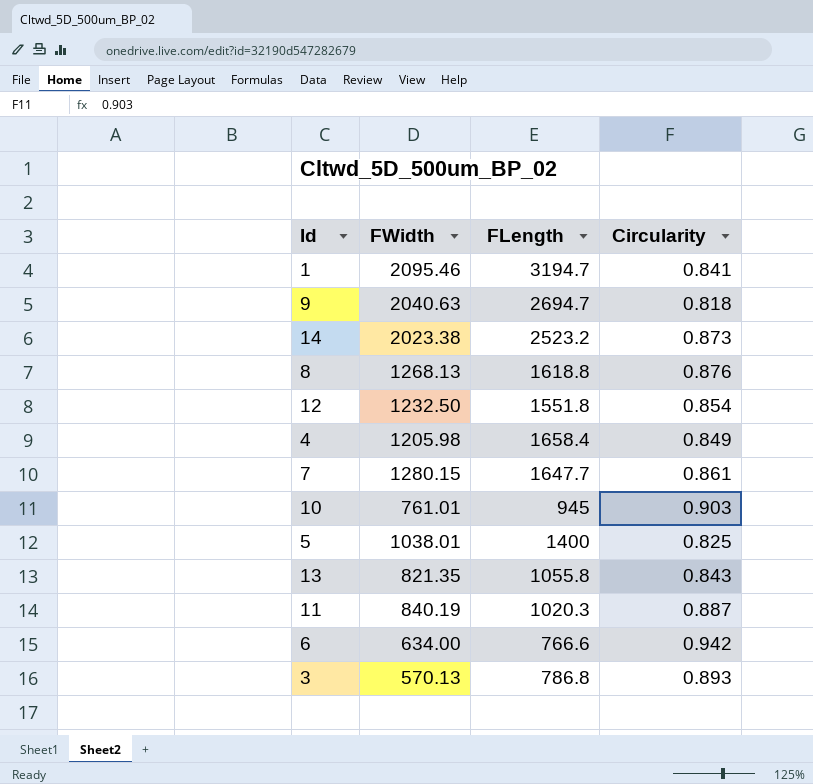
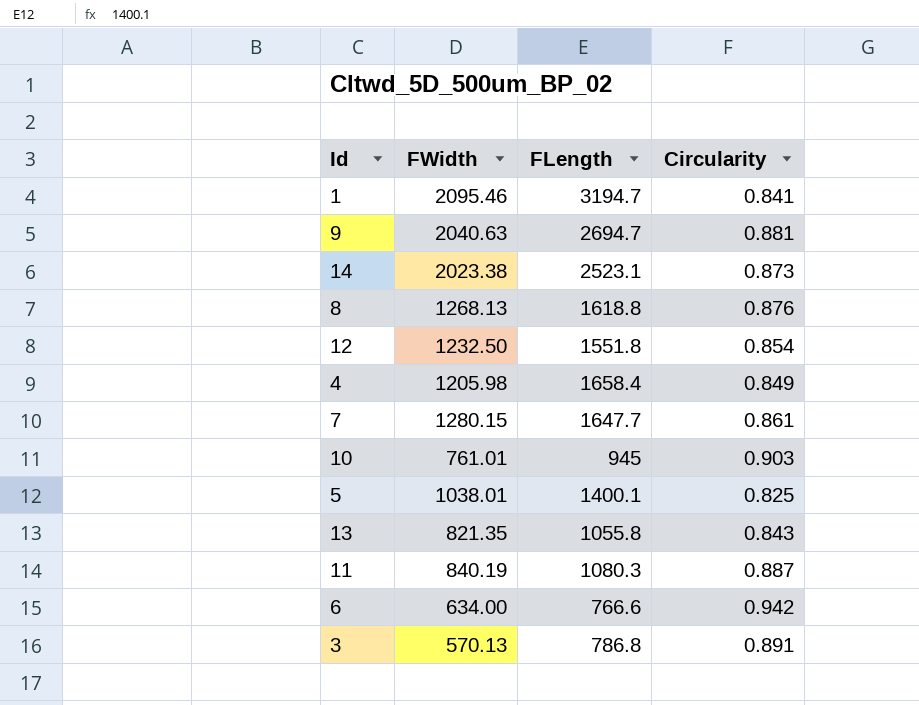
9 | Circularity: 0.818 -> 0.881
14 | FLength: 2523.2 -> 2523.1
5 | FLength: 1400 -> 1400.1
11 | FLength: 1020.3 -> 1080.3
3 | Circularity: 0.893 -> 0.891

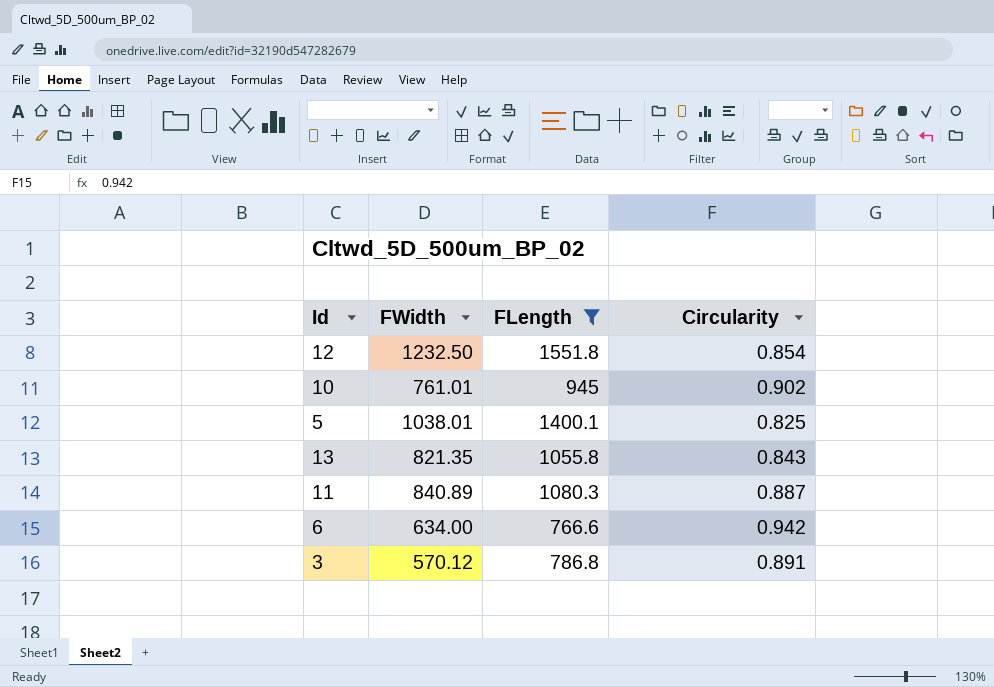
filter: none -> FLength <= 1551.8
10 | Circularity: 0.903 -> 0.902
11 | FWidth: 840.19 -> 840.89
3 | FWidth: 570.13 -> 570.12

